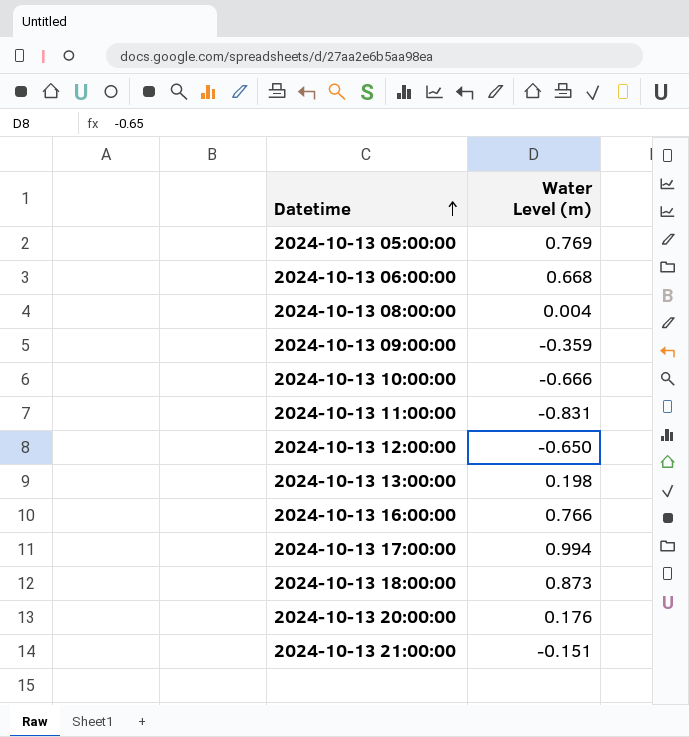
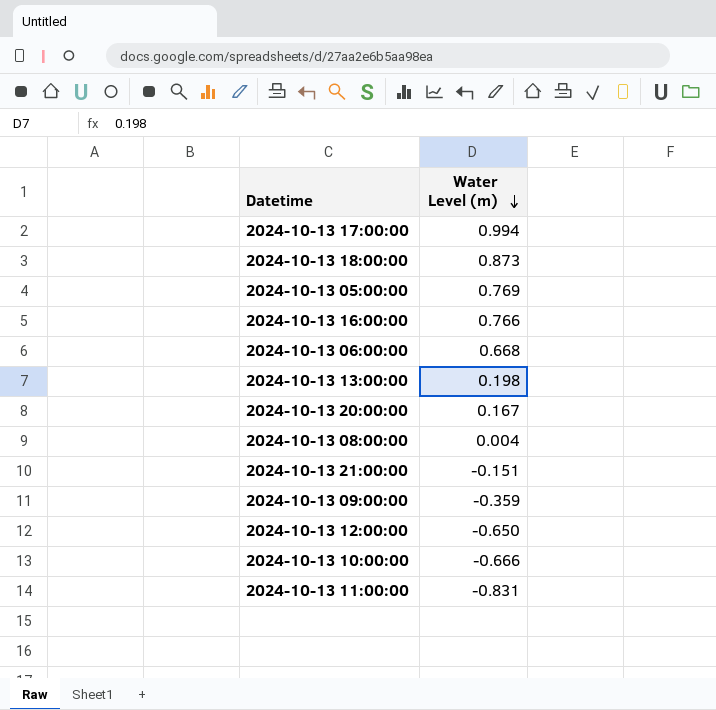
row order: Datetime ascending -> Water Level (m) descending
2024-10-13 20:00:00 | Water Level (m): 0.176 -> 0.167

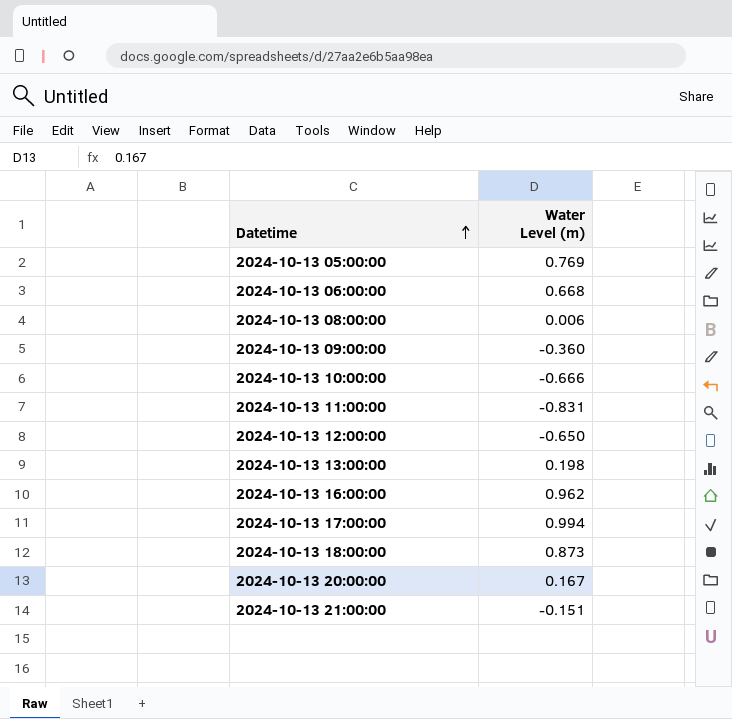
row order: Water Level (m) descending -> Datetime ascending
2024-10-13 08:00:00 | Water Level (m): 0.004 -> 0.006
2024-10-13 09:00:00 | Water Level (m): -0.359 -> -0.360
2024-10-13 16:00:00 | Water Level (m): 0.766 -> 0.962

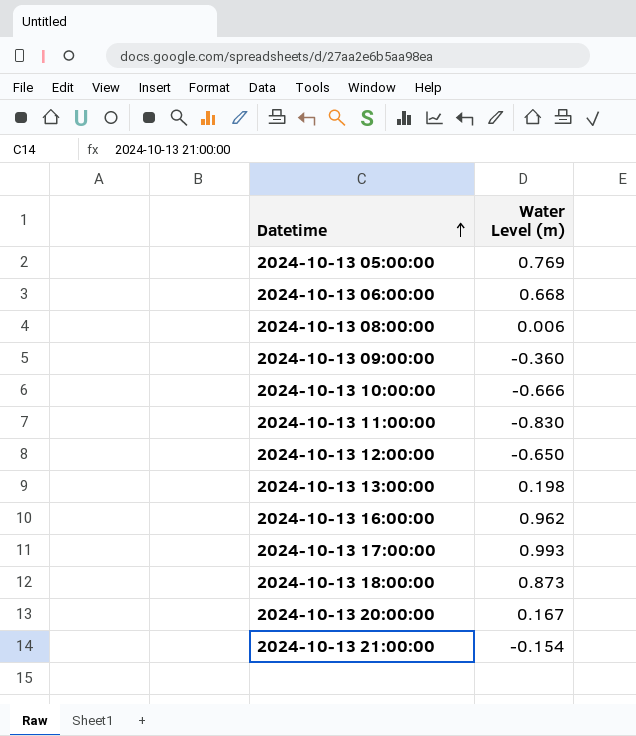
2024-10-13 11:00:00 | Water Level (m): -0.831 -> -0.830
2024-10-13 17:00:00 | Water Level (m): 0.994 -> 0.993
2024-10-13 21:00:00 | Water Level (m): -0.151 -> -0.154

